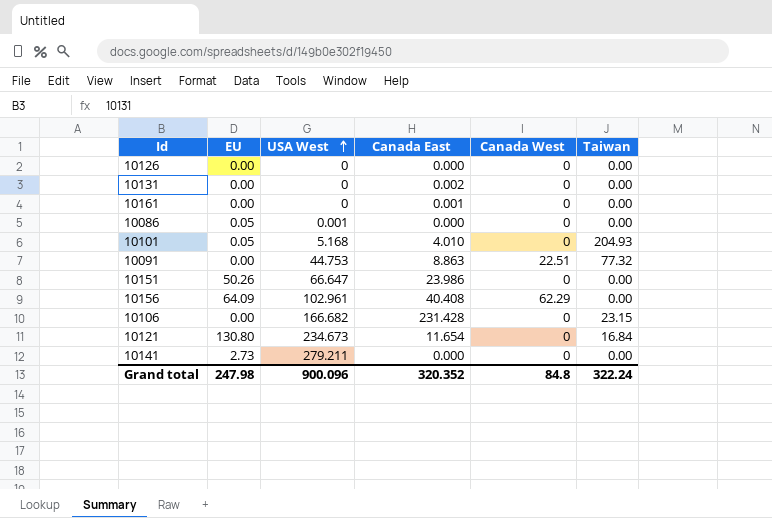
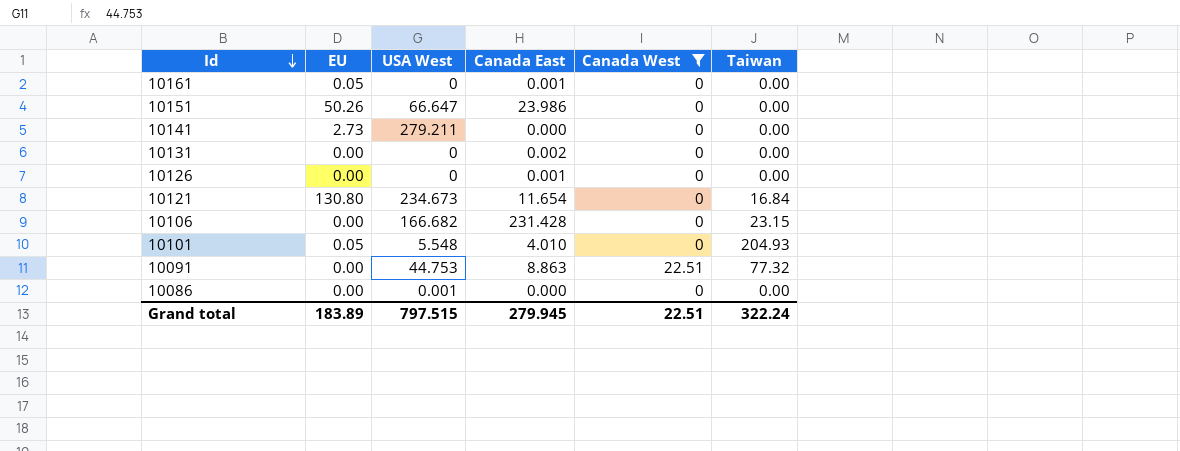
filter: none -> Canada West != 62.29
row order: USA West ascending -> Id descending
10161 | EU: 0.00 -> 0.05
10126 | Canada East: 0.000 -> 0.001
10101 | USA West: 5.168 -> 5.548
10086 | EU: 0.05 -> 0.00
Grand total | EU: 247.98 -> 183.89
Grand total | USA West: 900.096 -> 797.515
Grand total | Canada East: 320.352 -> 279.945
Grand total | Canada West: 84.8 -> 22.51

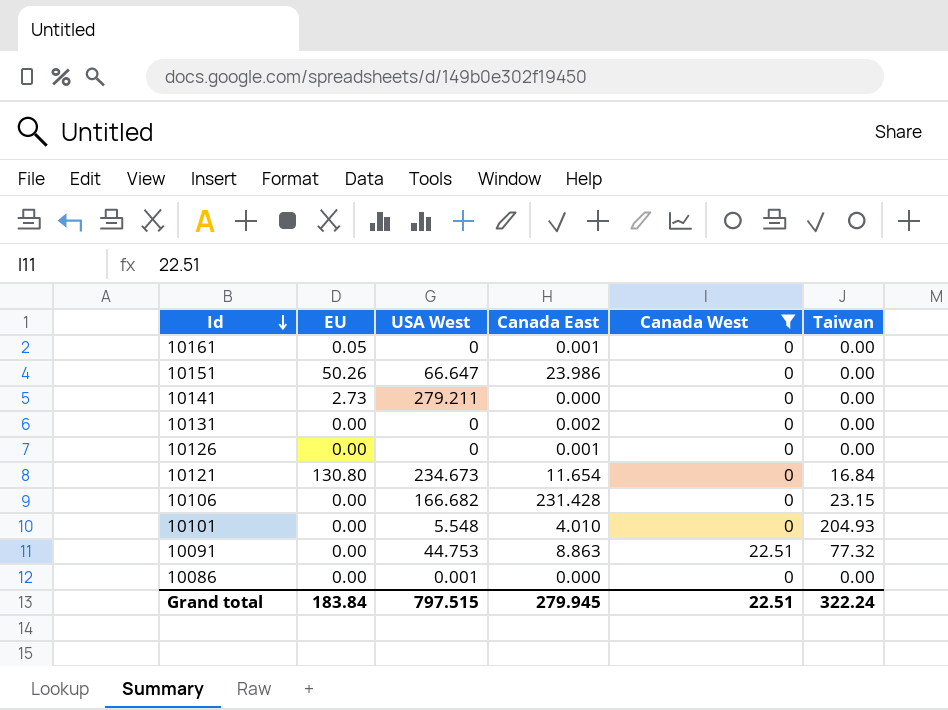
10101 | EU: 0.05 -> 0.00
Grand total | EU: 183.89 -> 183.84

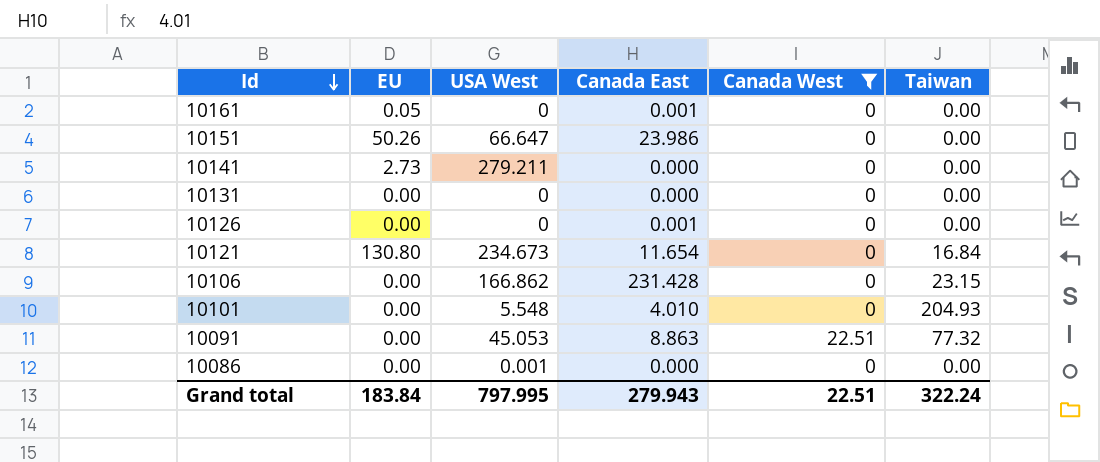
10131 | Canada East: 0.002 -> 0.000
10106 | USA West: 166.682 -> 166.862
10091 | USA West: 44.753 -> 45.053
Grand total | USA West: 797.515 -> 797.995
Grand total | Canada East: 279.945 -> 279.943

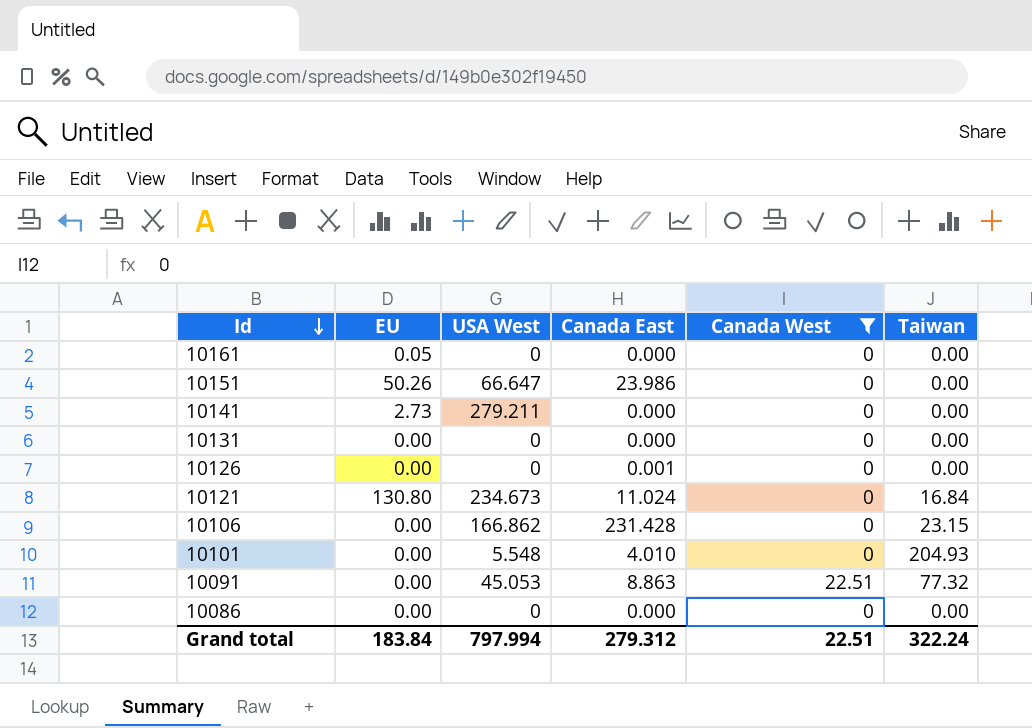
10161 | Canada East: 0.001 -> 0.000
10121 | Canada East: 11.654 -> 11.024
10086 | USA West: 0.001 -> 0
Grand total | USA West: 797.995 -> 797.994
Grand total | Canada East: 279.943 -> 279.312

